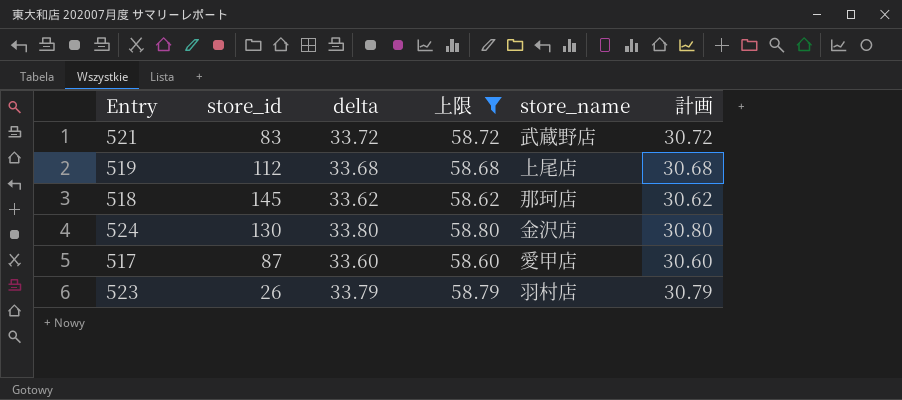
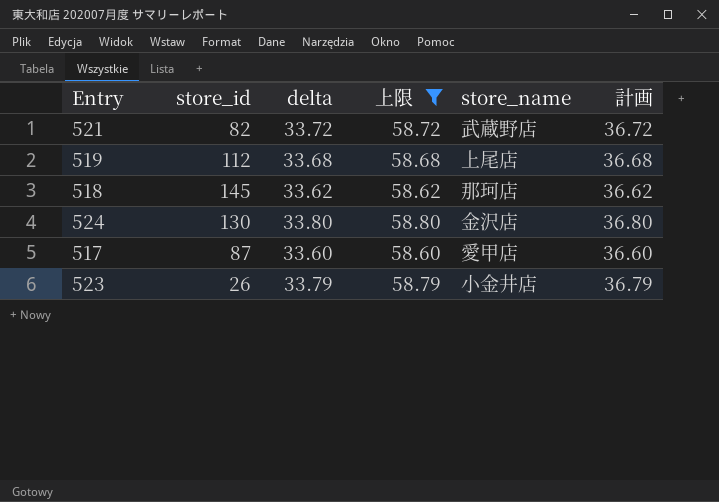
column 計画 | formula: [delta] - 3 -> [delta] + 3
521 | store_id: 83 -> 82
523 | store_name: 羽村店 -> 小金井店

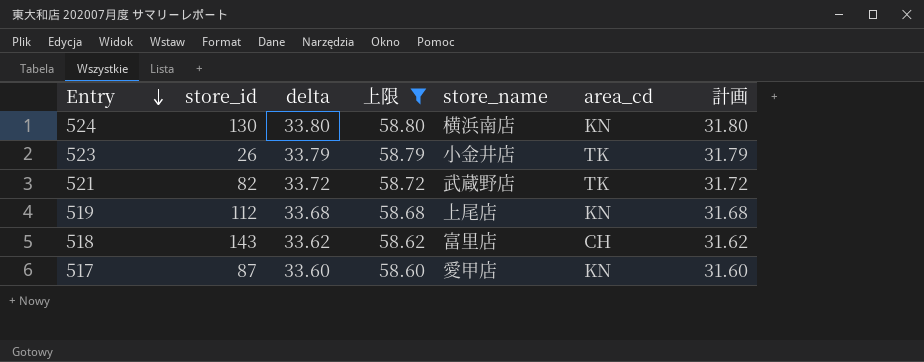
row order: none -> Entry descending
column area_cd | position: none -> 6
column 計画 | formula: [delta] + 3 -> [delta] - 2
524 | store_name: 金沢店 -> 横浜南店
518 | store_id: 145 -> 143
518 | store_name: 那珂店 -> 富里店

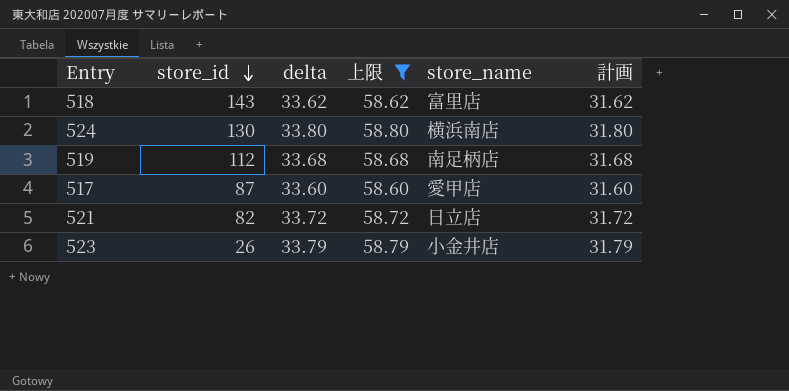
row order: Entry descending -> store_id descending
column area_cd | position: 6 -> none
519 | store_name: 上尾店 -> 南足柄店
521 | store_name: 武蔵野店 -> 日立店

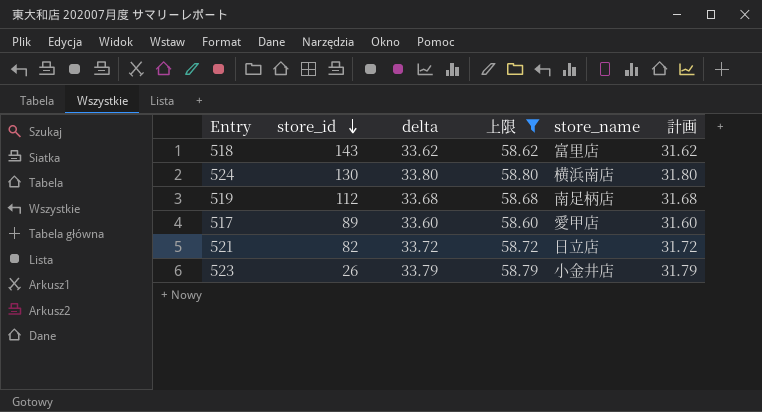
517 | store_id: 87 -> 89

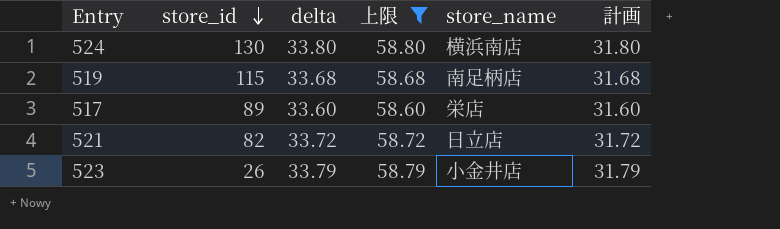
row 518: 143 | 33.62 | 58.62 | 富里店 | 31.62 -> none
519 | store_id: 112 -> 115
517 | store_name: 愛甲店 -> 栄店

